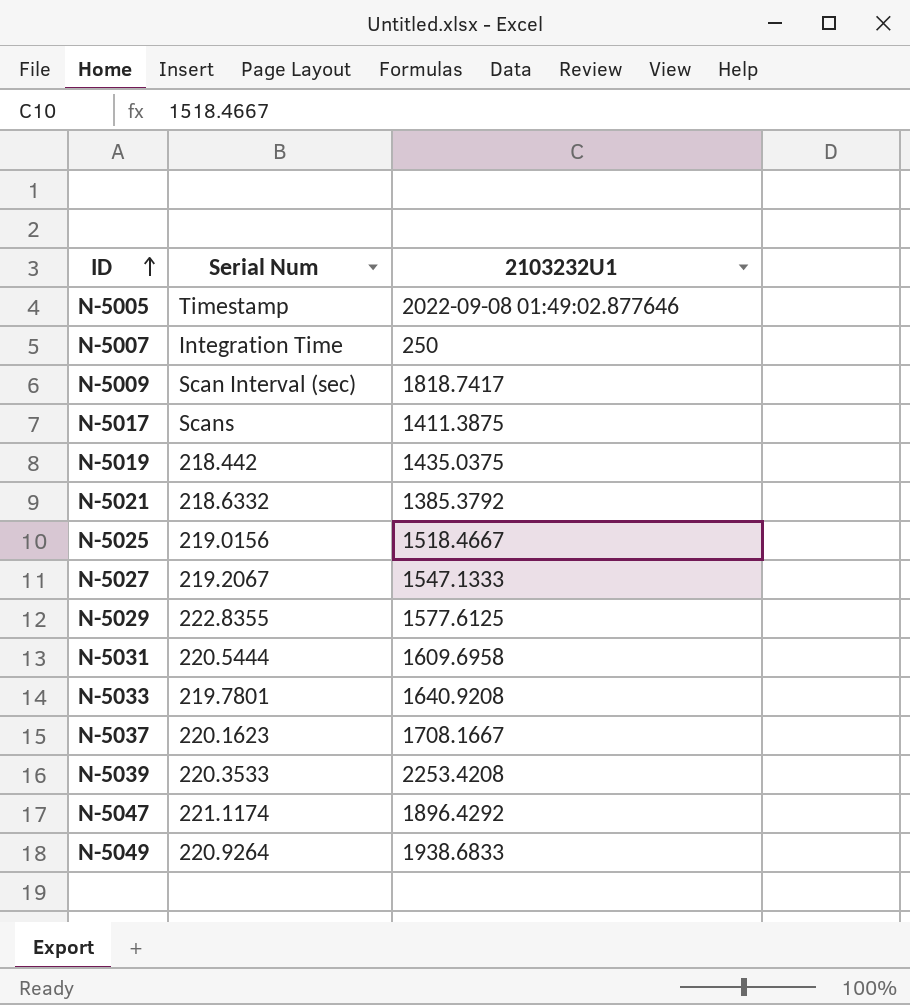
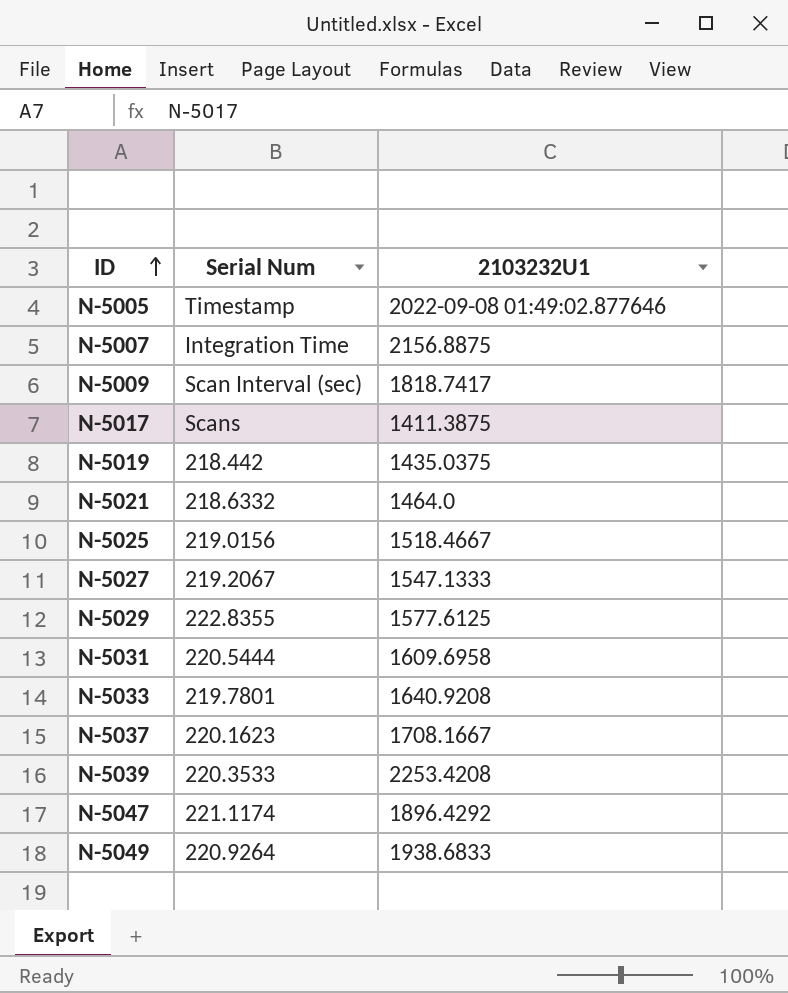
N-5007 | 2103232U1: 250 -> 2156.8875
N-5021 | 2103232U1: 1385.3792 -> 1464.0

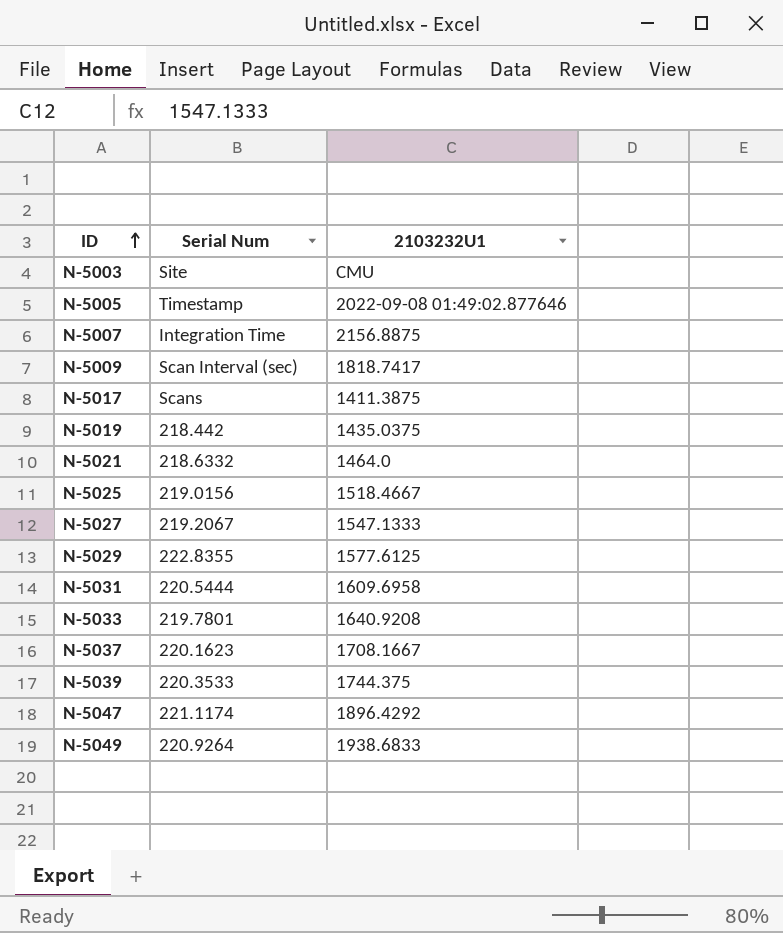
row N-5003: none -> Site | CMU
N-5039 | 2103232U1: 2253.4208 -> 1744.375

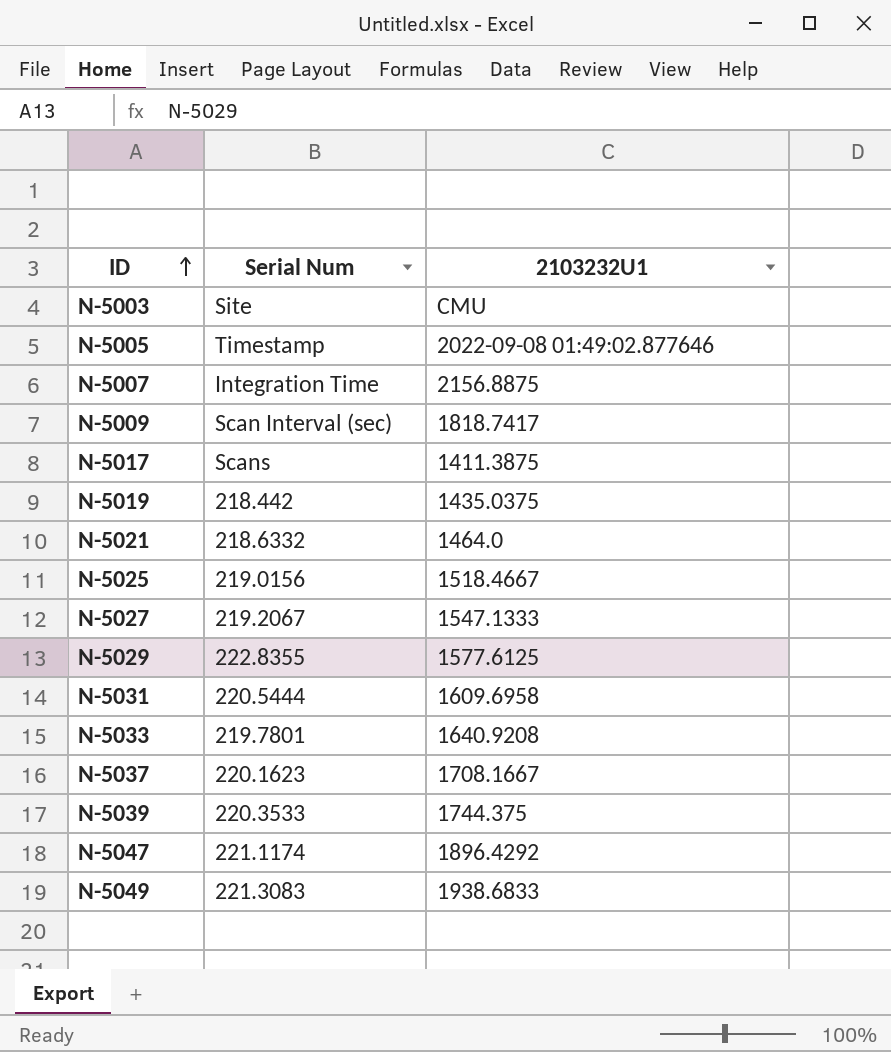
N-5049 | Serial Num: 220.9264 -> 221.3083

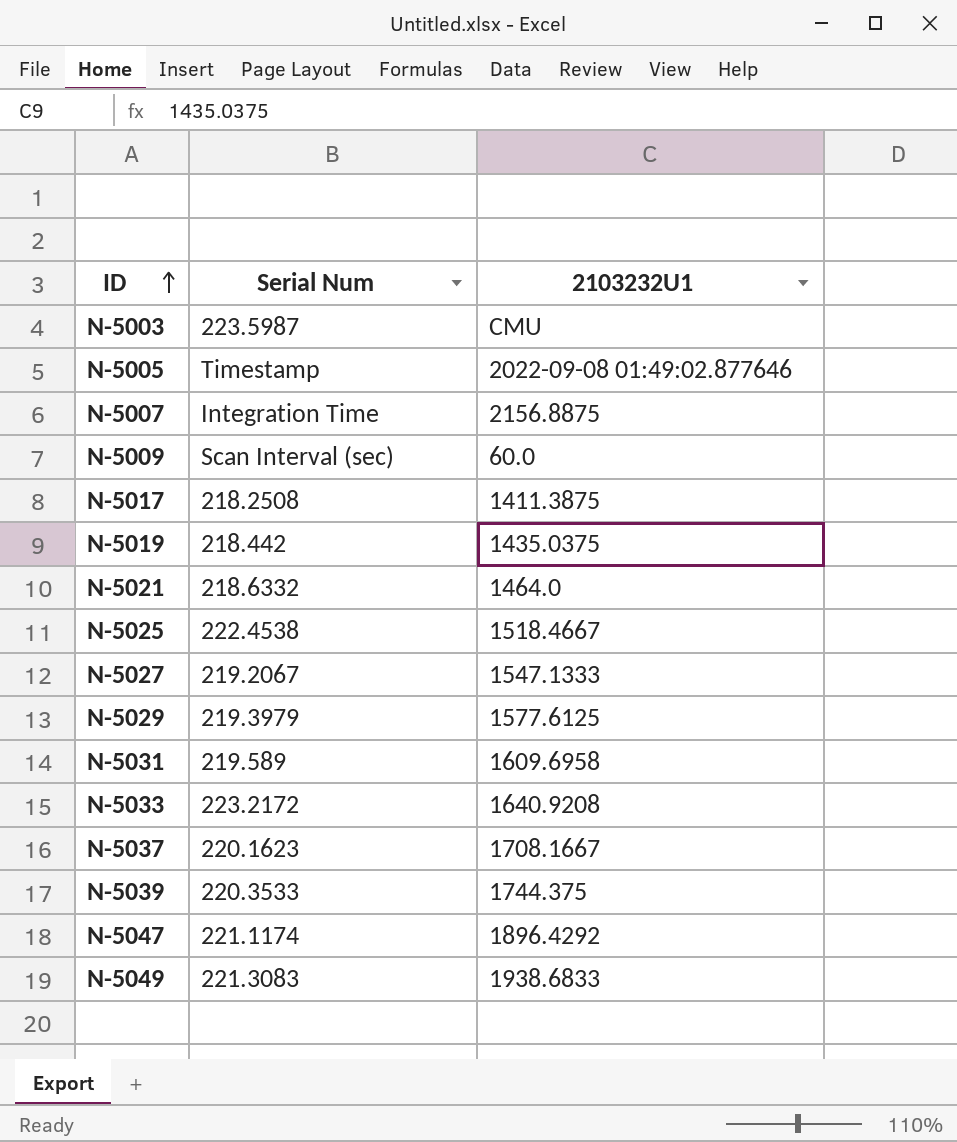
N-5003 | Serial Num: Site -> 223.5987
N-5009 | 2103232U1: 1818.7417 -> 60.0
N-5017 | Serial Num: Scans -> 218.2508
N-5025 | Serial Num: 219.0156 -> 222.4538
N-5029 | Serial Num: 222.8355 -> 219.3979
N-5031 | Serial Num: 220.5444 -> 219.589
N-5033 | Serial Num: 219.7801 -> 223.2172

